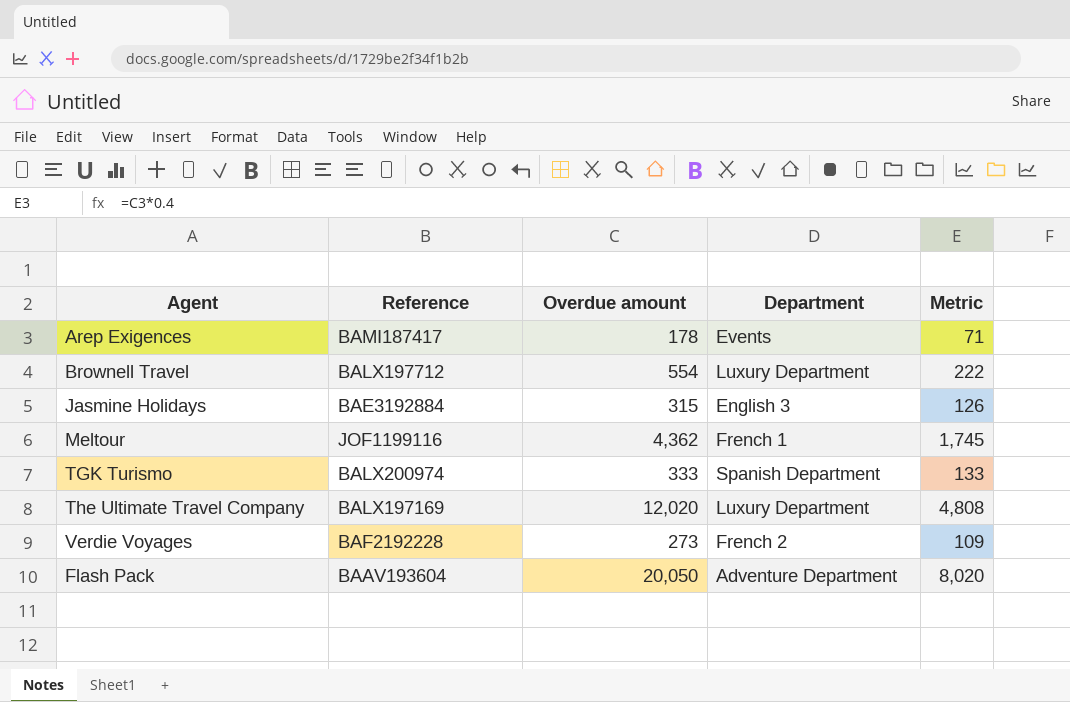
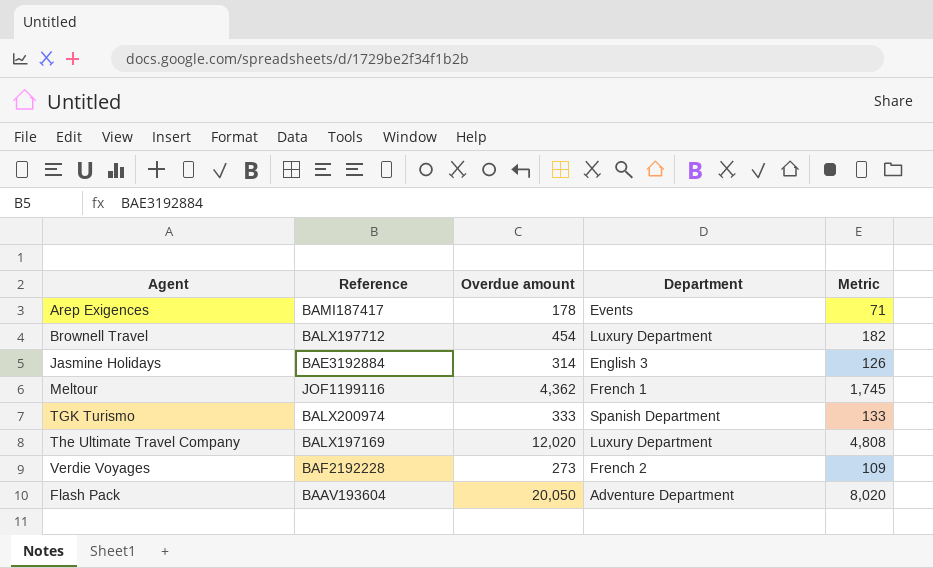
Brownell Travel | Overdue amount: 554 -> 454
Brownell Travel | Metric: 222 -> 182
Jasmine Holidays | Overdue amount: 315 -> 314

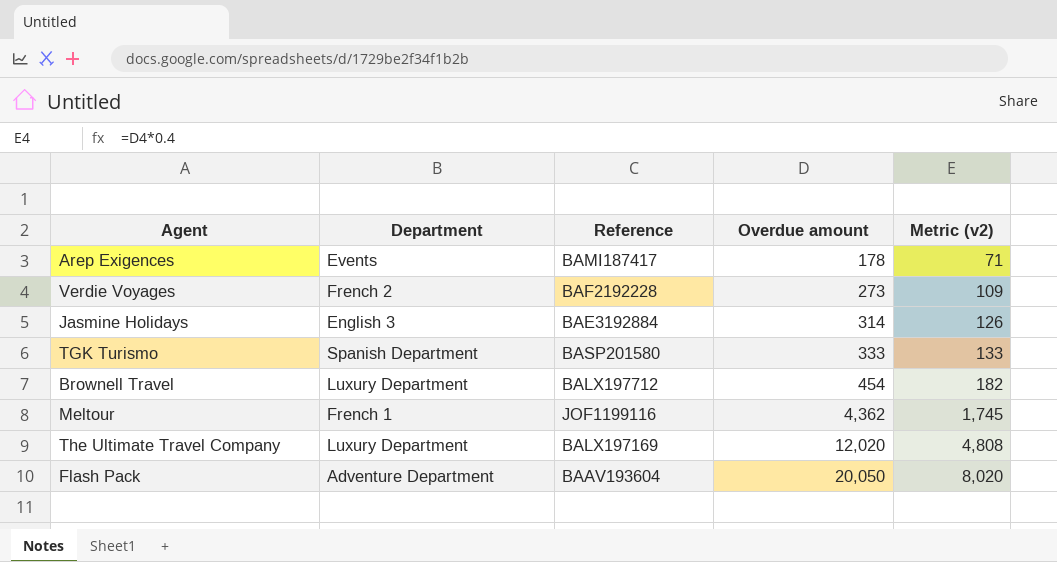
row order: none -> Overdue amount ascending
column Department | position: 4 -> 2
column name: Metric -> Metric (v2)
TGK Turismo | Reference: BALX200974 -> BASP201580

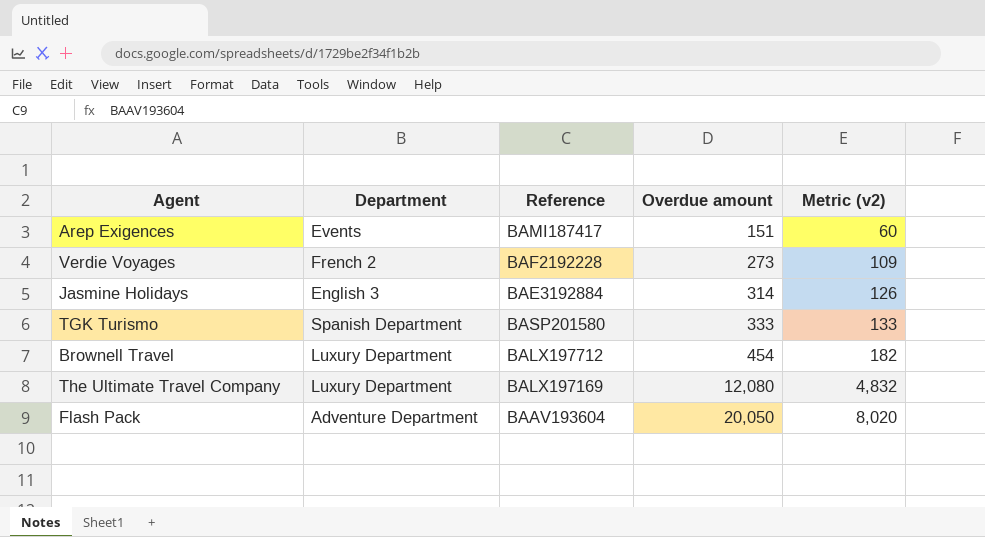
row Meltour: French 1 | JOF1199116 | 4,362 | 1,745 -> none
Arep Exigences | Overdue amount: 178 -> 151
Arep Exigences | Metric (v2): 71 -> 60
The Ultimate Travel Company | Overdue amount: 12,020 -> 12,080
The Ultimate Travel Company | Metric (v2): 4,808 -> 4,832

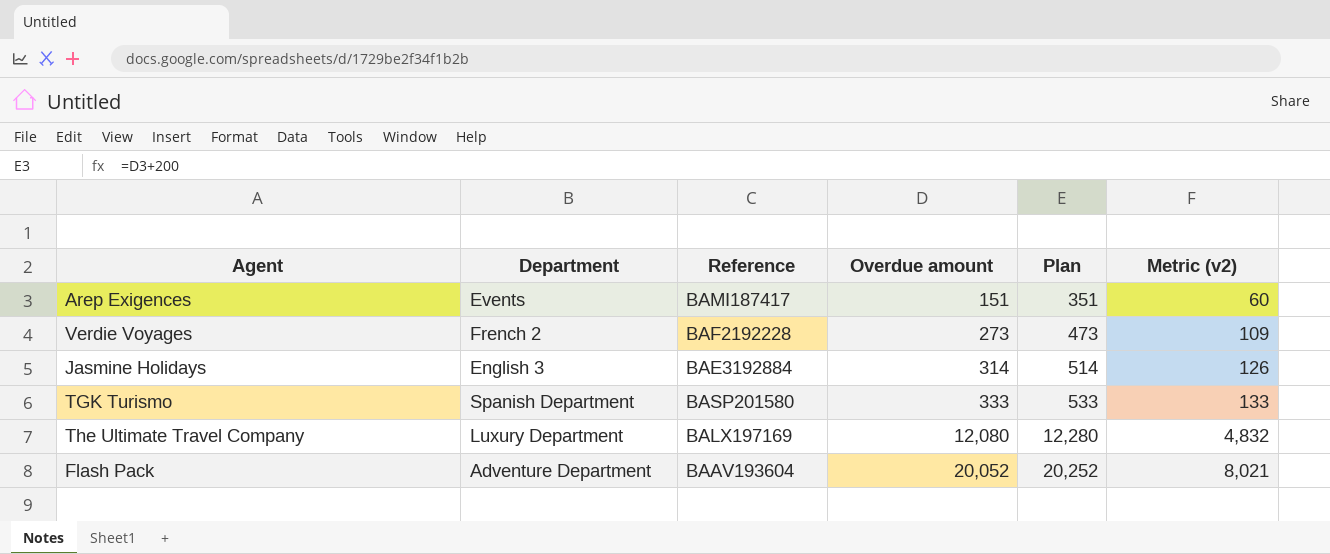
column Plan | formula: none -> [Overdue amount] + 200
row Brownell Travel: Luxury Department | BALX197712 | 454 | 182 -> none
Flash Pack | Overdue amount: 20,050 -> 20,052
Flash Pack | Metric (v2): 8,020 -> 8,021

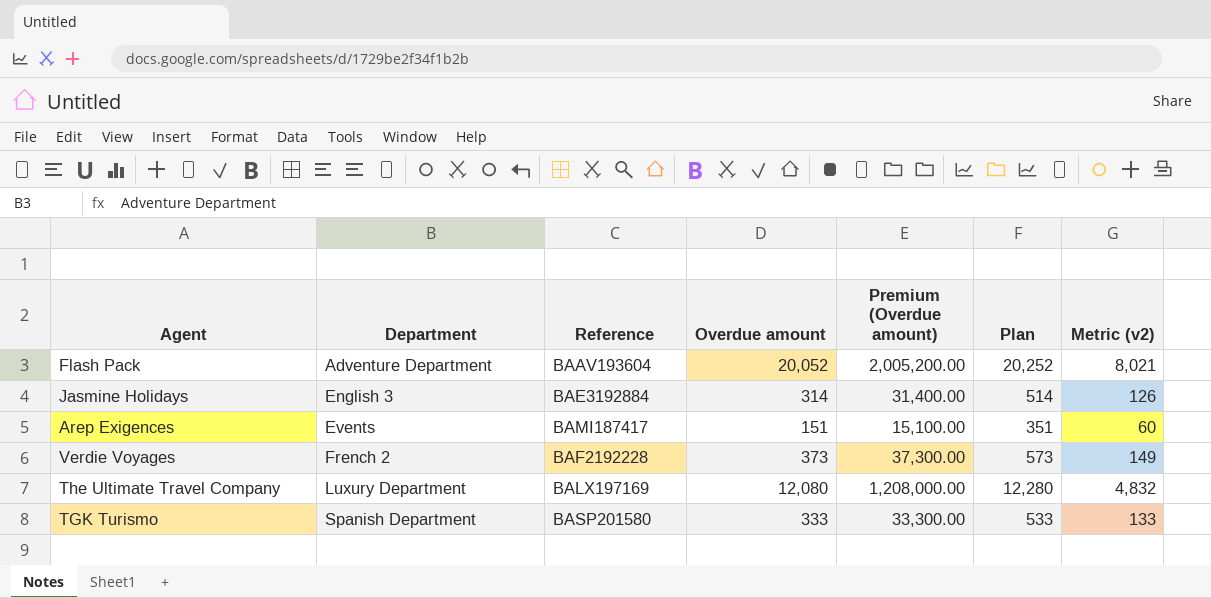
row order: Overdue amount ascending -> Department ascending
column Premium (Overdue amount) | formula: none -> [Overdue amount] * 100
Verdie Voyages | Overdue amount: 273 -> 373
Verdie Voyages | Plan: 473 -> 573
Verdie Voyages | Metric (v2): 109 -> 149

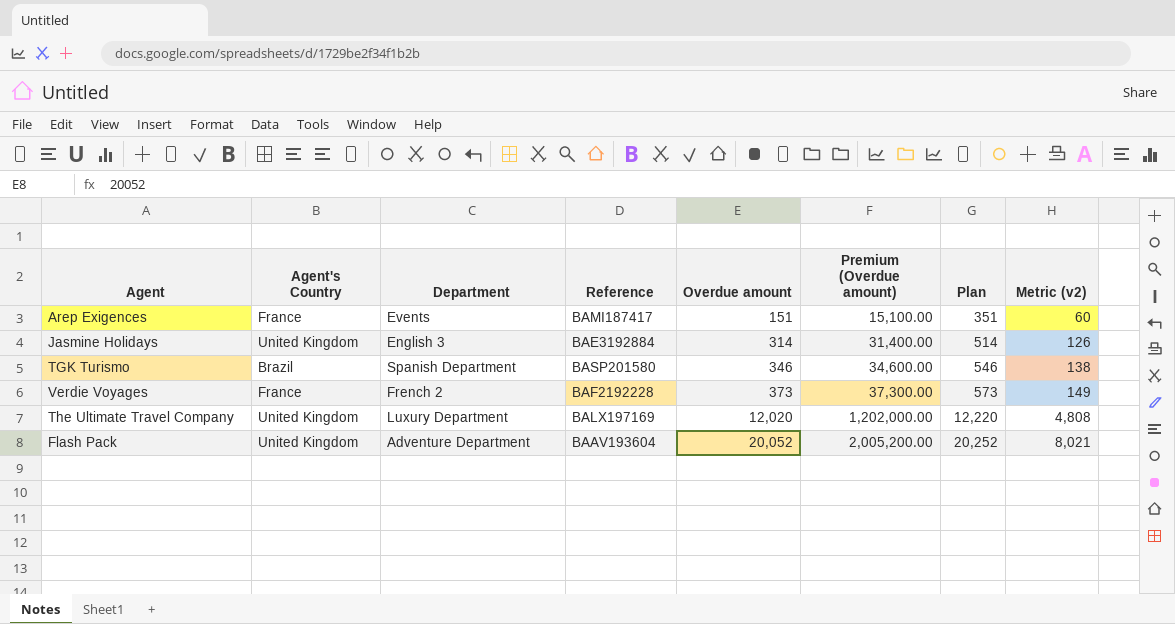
row order: Department ascending -> Overdue amount ascending
column Agent's Country | position: none -> 2
TGK Turismo | Overdue amount: 333 -> 346
TGK Turismo | Premium (Overdue amount): 33,300.00 -> 34,600.00
TGK Turismo | Plan: 533 -> 546
TGK Turismo | Metric (v2): 133 -> 138
The Ultimate Travel Company | Overdue amount: 12,080 -> 12,020
The Ultimate Travel Company | Premium (Overdue amount): 1,208,000.00 -> 1,202,000.00
The Ultimate Travel Company | Plan: 12,280 -> 12,220
The Ultimate Travel Company | Metric (v2): 4,832 -> 4,808

